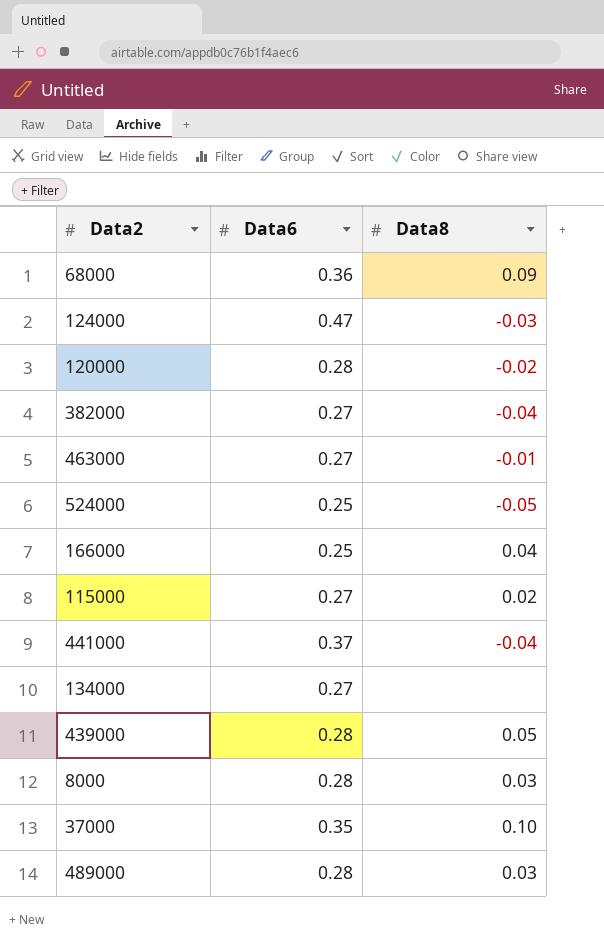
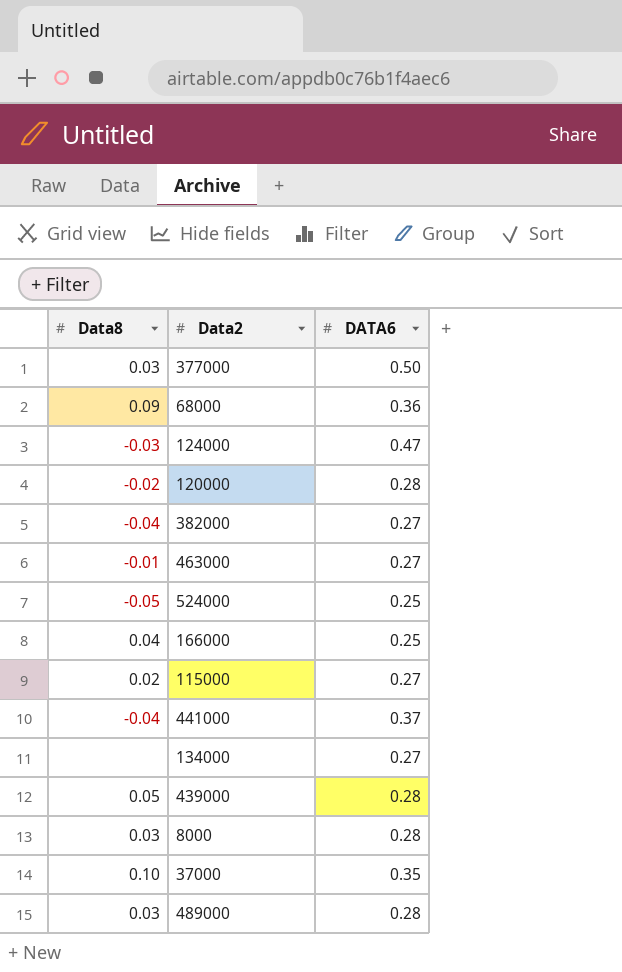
column Data8 | position: 3 -> 1
column name: Data6 -> DATA6
row 377000: none -> 0.03 | 0.50

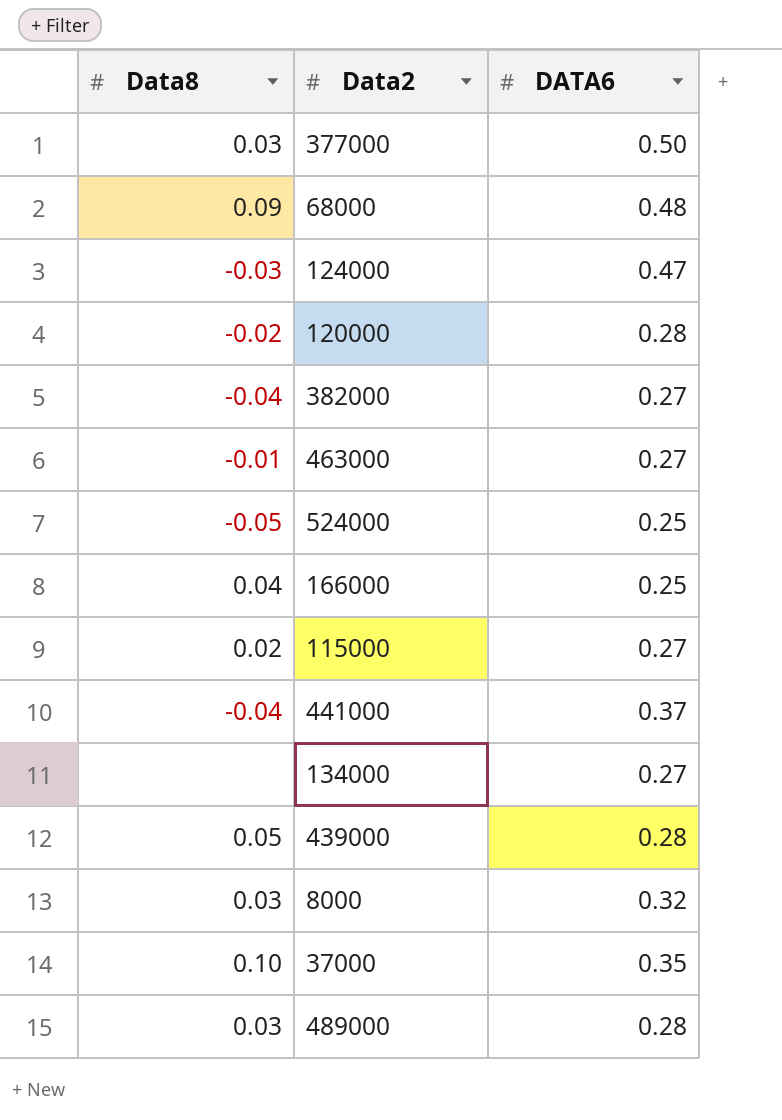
68000 | DATA6: 0.36 -> 0.48
8000 | DATA6: 0.28 -> 0.32

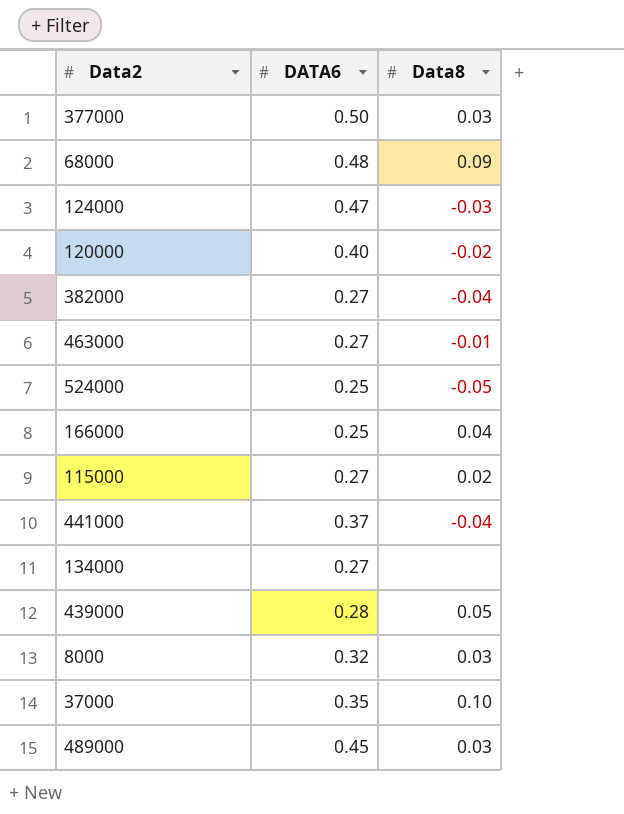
column Data8 | position: 1 -> 3
120000 | DATA6: 0.28 -> 0.40
489000 | DATA6: 0.28 -> 0.45

